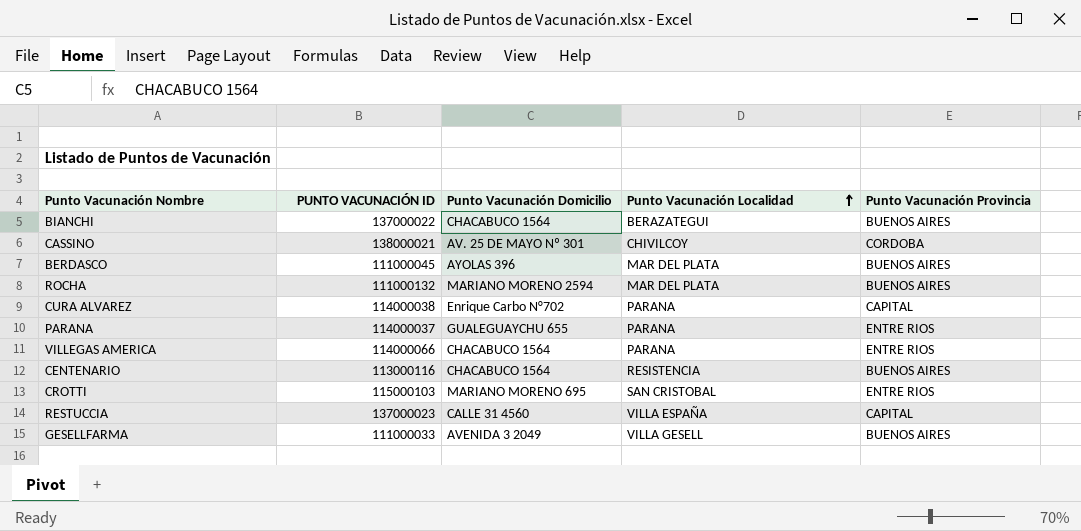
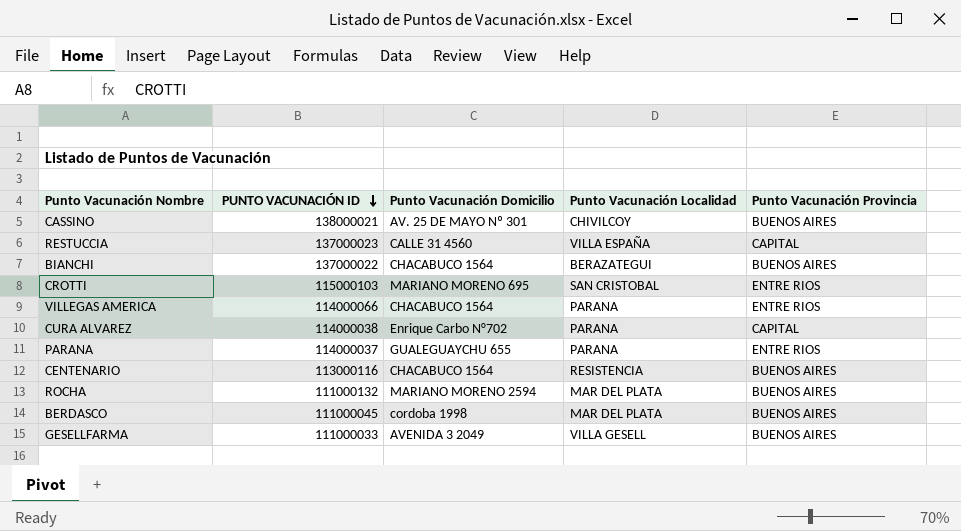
row order: Punto Vacunación Localidad ascending -> PUNTO VACUNACIÓN ID descending
CASSINO | Punto Vacunación Provincia: CORDOBA -> BUENOS AIRES
BERDASCO | Punto Vacunación Domicilio: AYOLAS 396 -> cordoba 1998

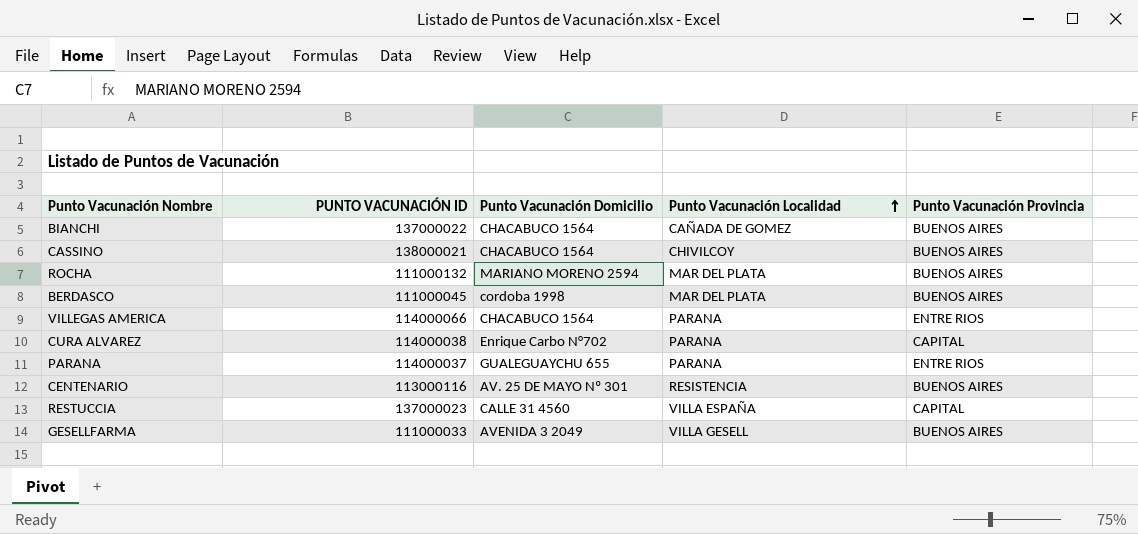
row order: PUNTO VACUNACIÓN ID descending -> Punto Vacunación Localidad ascending
row CROTTI: 115000103 | MARIANO MORENO 695 | SAN CRISTOBAL | ENTRE RIOS -> none
BIANCHI | Punto Vacunación Localidad: BERAZATEGUI -> CAÑADA DE GOMEZ
CASSINO | Punto Vacunación Domicilio: AV. 25 DE MAYO Nº 301 -> CHACABUCO 1564
CENTENARIO | Punto Vacunación Domicilio: CHACABUCO 1564 -> AV. 25 DE MAYO Nº 301

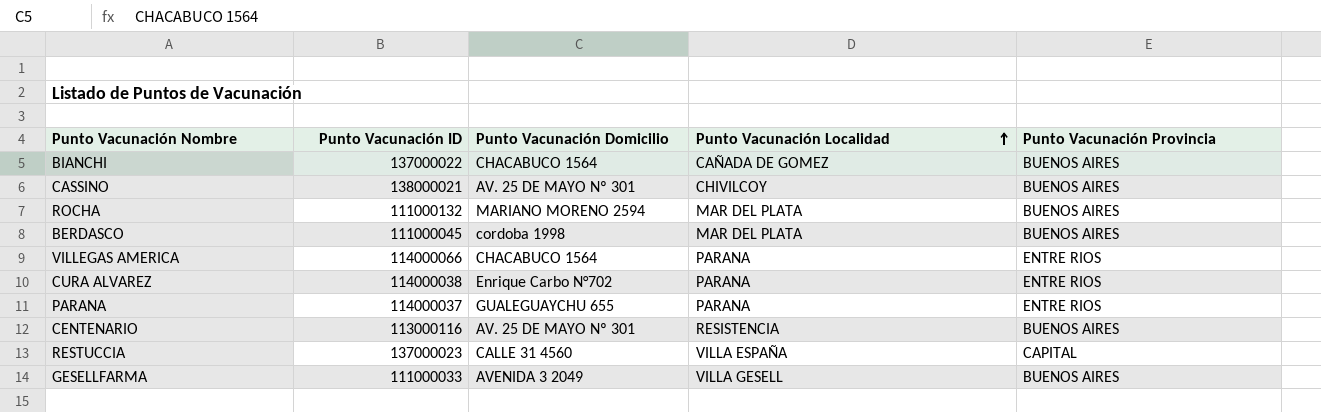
column name: PUNTO VACUNACIÓN ID -> Punto Vacunación ID
CASSINO | Punto Vacunación Domicilio: CHACABUCO 1564 -> AV. 25 DE MAYO Nº 301
CURA ALVAREZ | Punto Vacunación Provincia: CAPITAL -> ENTRE RIOS

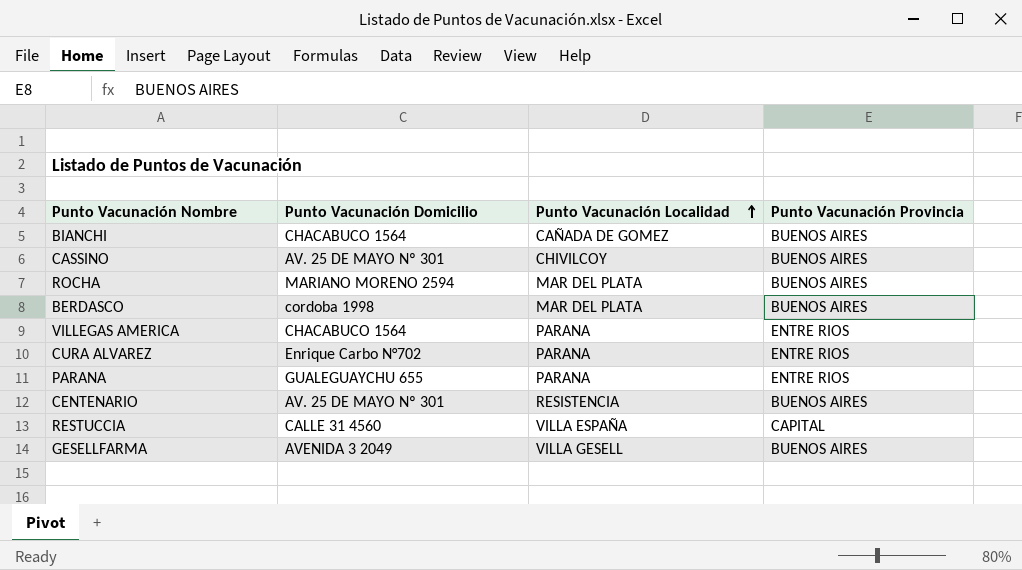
column Punto Vacunación ID | position: 2 -> none

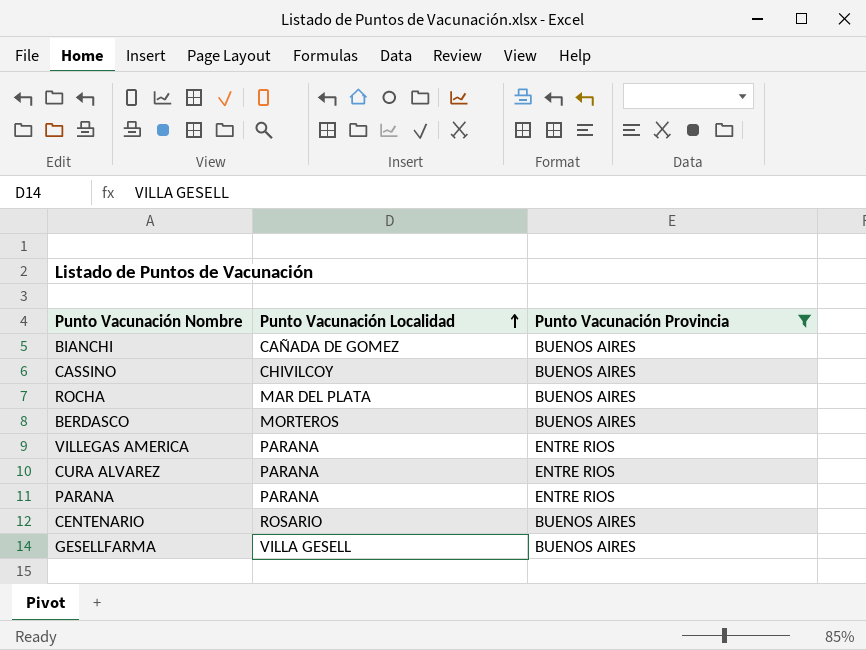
filter: none -> Punto Vacunación Provincia != CAPITAL
column Punto Vacunación Domicilio | position: 2 -> none
BERDASCO | Punto Vacunación Localidad: MAR DEL PLATA -> MORTEROS
CENTENARIO | Punto Vacunación Localidad: RESISTENCIA -> ROSARIO

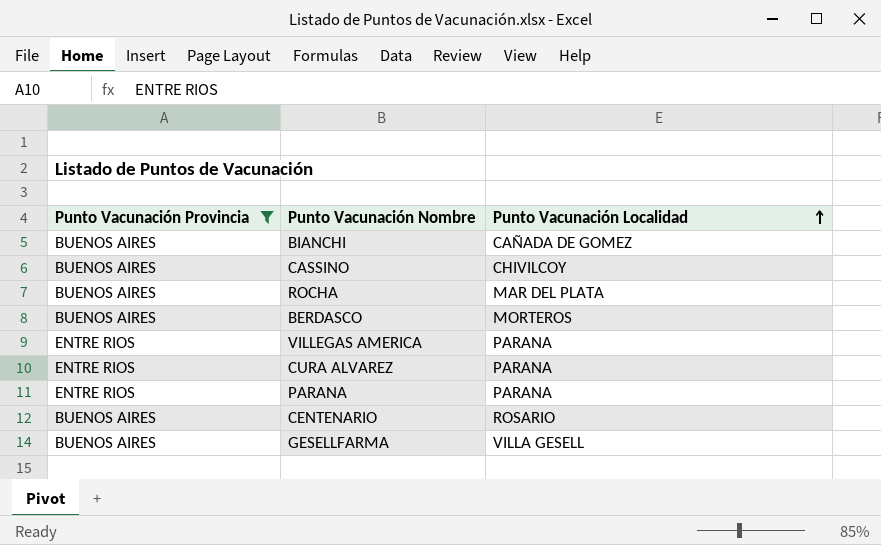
column Punto Vacunación Provincia | position: 3 -> 1

